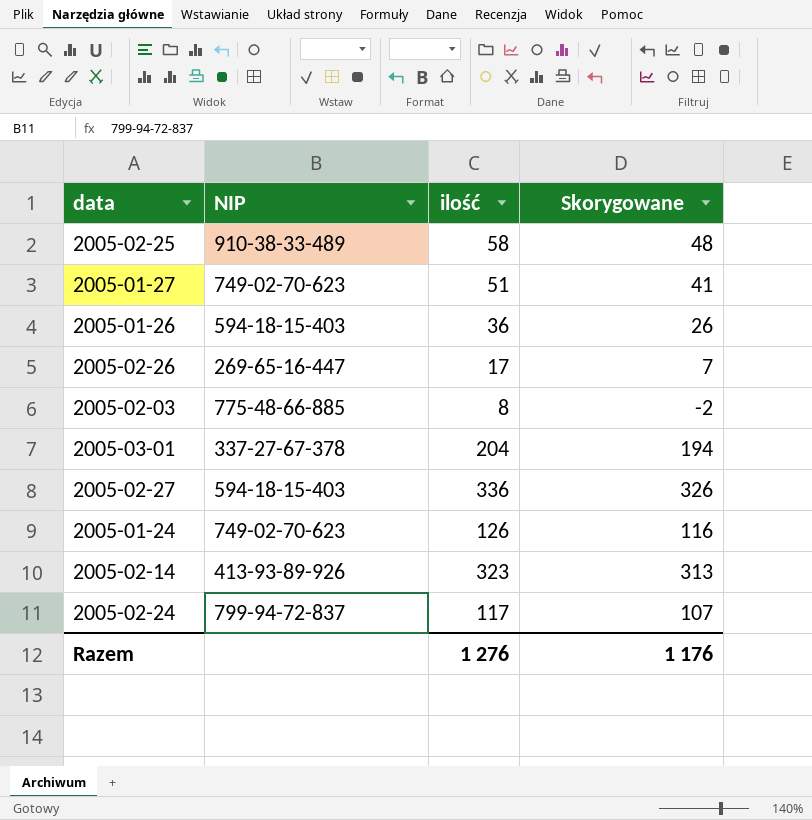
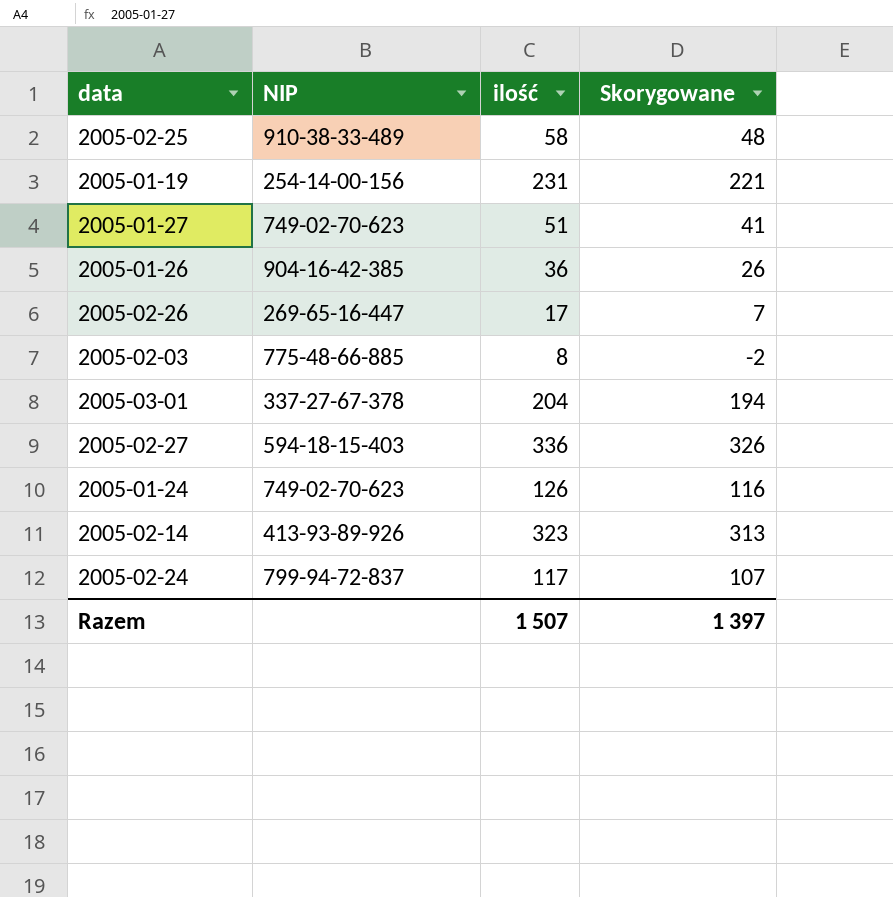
row 2005-01-19: none -> 254-14-00-156 | 231 | 221
2005-01-26 | NIP: 594-18-15-403 -> 904-16-42-385
Razem | ilość: 1 276 -> 1 507
Razem | Skorygowane: 1 176 -> 1 397

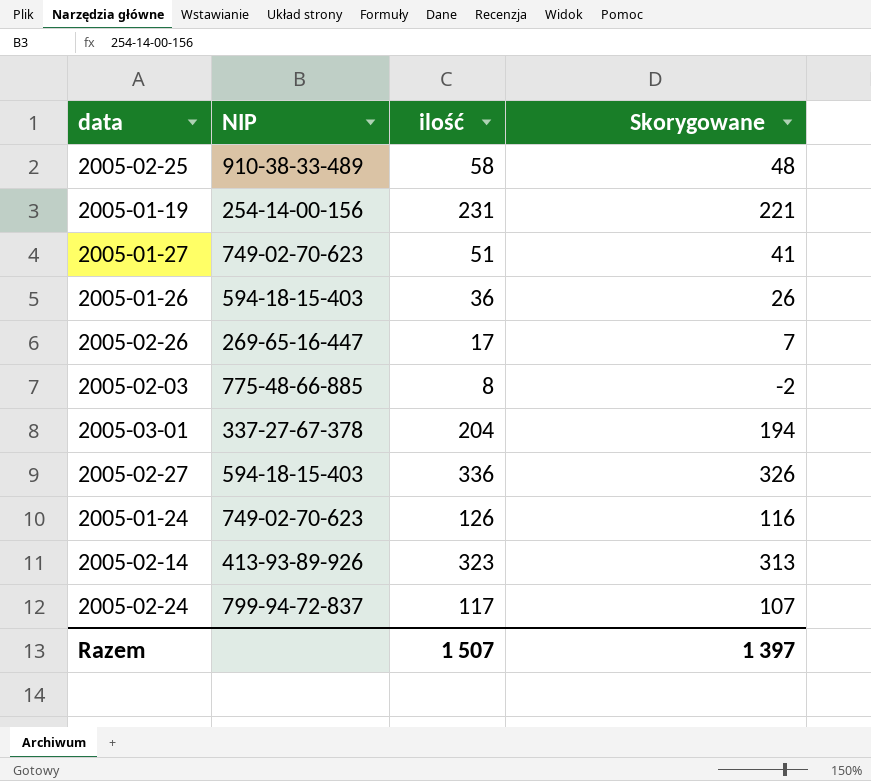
2005-01-26 | NIP: 904-16-42-385 -> 594-18-15-403

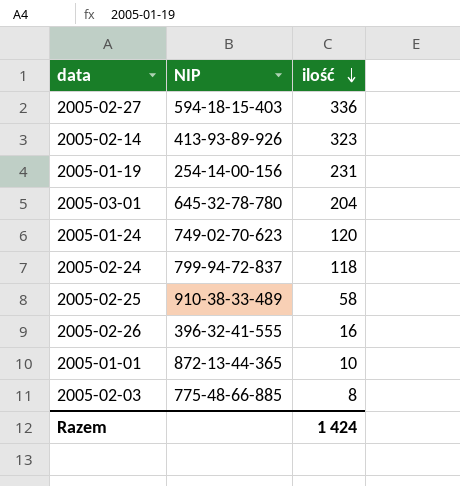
row order: none -> ilość descending
column Skorygowane | formula: [ilość] - 10 -> none
row 2005-01-27: 749-02-70-623 | 51 | 41 -> none
row 2005-01-26: 594-18-15-403 | 36 | 26 -> none
2005-03-01 | NIP: 337-27-67-378 -> 645-32-78-780
2005-01-24 | ilość: 126 -> 120
2005-02-24 | ilość: 117 -> 118
2005-02-26 | NIP: 269-65-16-447 -> 396-32-41-555
2005-02-26 | ilość: 17 -> 16
row 2005-01-01: none -> 872-13-44-365 | 10
Razem | ilość: 1 507 -> 1 424

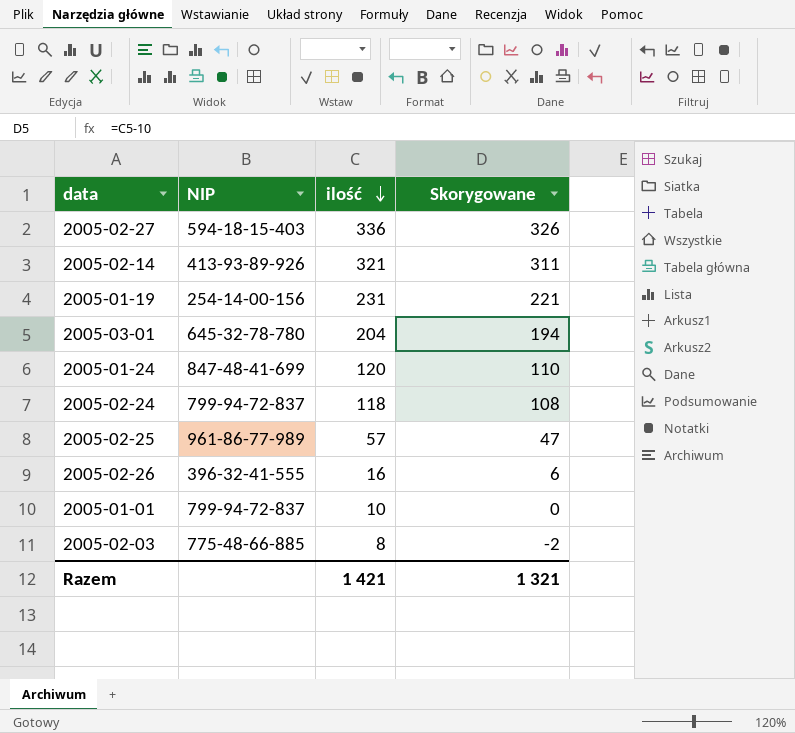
column Skorygowane | formula: none -> [ilość] - 10
2005-02-14 | ilość: 323 -> 321
2005-01-24 | NIP: 749-02-70-623 -> 847-48-41-699
2005-02-25 | NIP: 910-38-33-489 -> 961-86-77-989
2005-02-25 | ilość: 58 -> 57
2005-01-01 | NIP: 872-13-44-365 -> 799-94-72-837
Razem | ilość: 1 424 -> 1 421

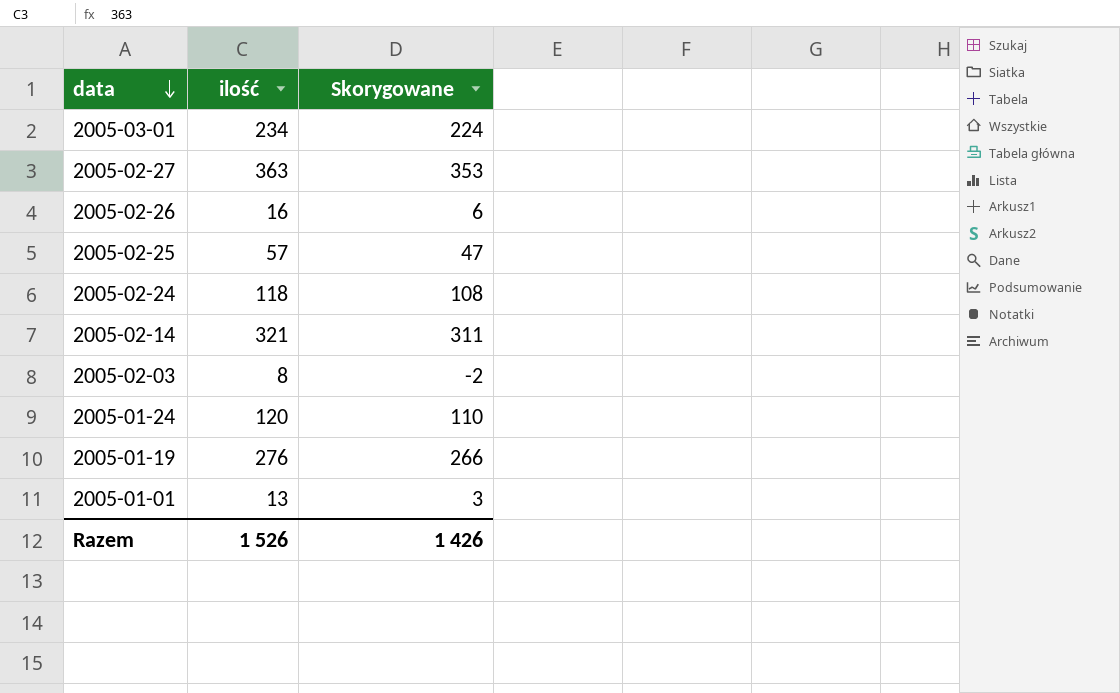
row order: ilość descending -> data descending
column NIP | position: 2 -> none
2005-03-01 | ilość: 204 -> 234
2005-03-01 | Skorygowane: 194 -> 224
2005-02-27 | ilość: 336 -> 363
2005-02-27 | Skorygowane: 326 -> 353
2005-01-19 | ilość: 231 -> 276
2005-01-19 | Skorygowane: 221 -> 266
2005-01-01 | ilość: 10 -> 13
2005-01-01 | Skorygowane: 0 -> 3
Razem | ilość: 1 421 -> 1 526
Razem | Skorygowane: 1 321 -> 1 426

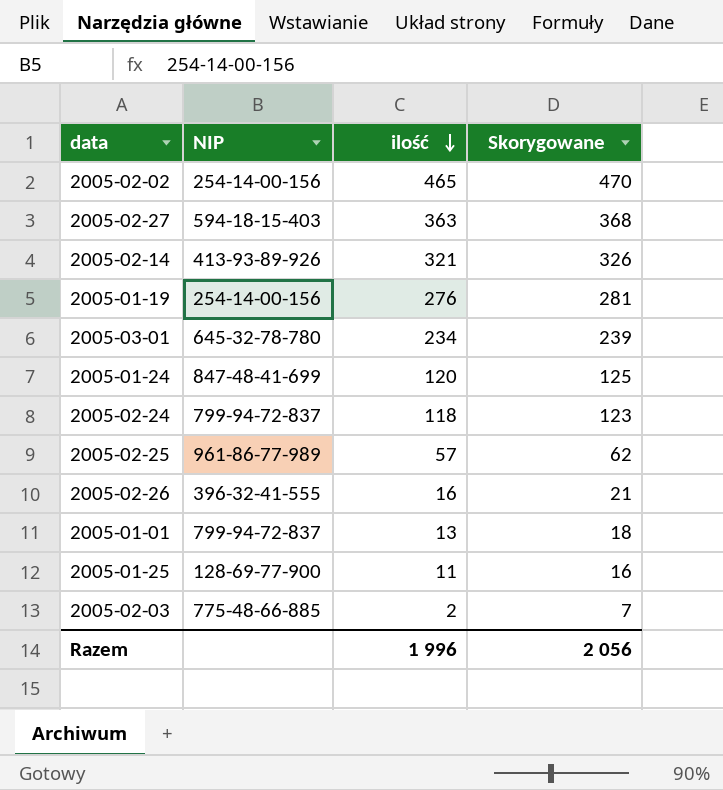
row order: data descending -> ilość descending
column NIP | position: none -> 2
column Skorygowane | formula: [ilość] - 10 -> [ilość] + 5
row 2005-02-02: none -> 254-14-00-156 | 465 | 470
row 2005-01-25: none -> 128-69-77-900 | 11 | 16
2005-02-03 | ilość: 8 -> 2
Razem | ilość: 1 526 -> 1 996
Razem | Skorygowane: 1 426 -> 2 056

